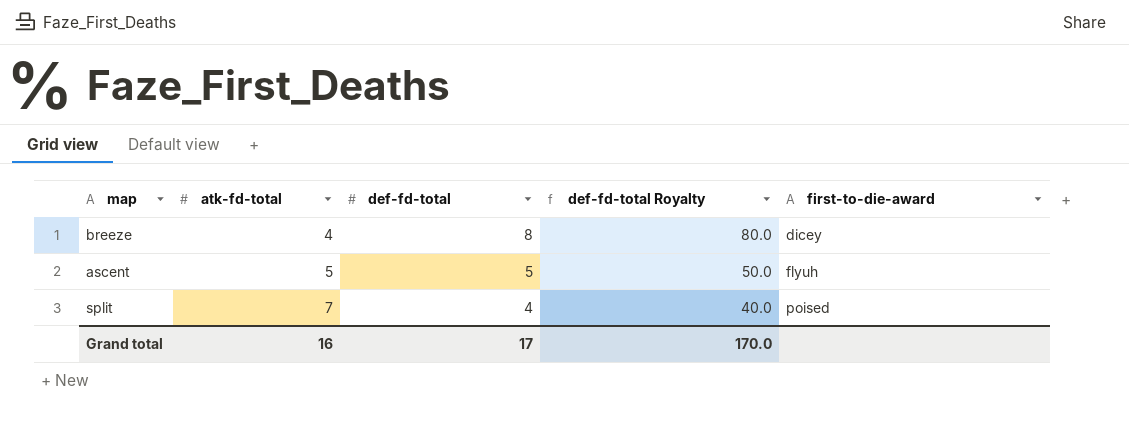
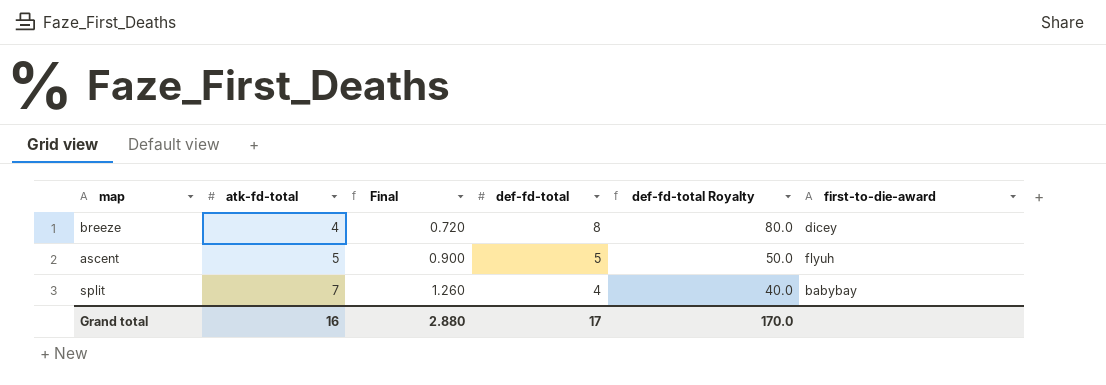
column Final | formula: none -> [atk-fd-total] * 0.18
split | first-to-die-award: poised -> babybay

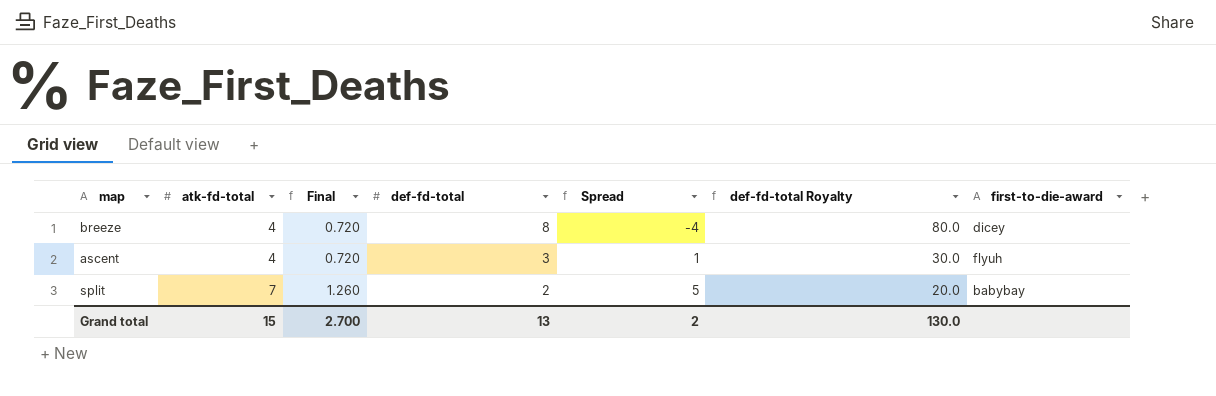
column Spread | formula: none -> [atk-fd-total] - [def-fd-total]
ascent | atk-fd-total: 5 -> 4
ascent | Final: 0.900 -> 0.720
ascent | def-fd-total: 5 -> 3
ascent | def-fd-total Royalty: 50.0 -> 30.0
split | def-fd-total: 4 -> 2
split | def-fd-total Royalty: 40.0 -> 20.0
Grand total | atk-fd-total: 16 -> 15
Grand total | Final: 2.880 -> 2.700
Grand total | def-fd-total: 17 -> 13
Grand total | def-fd-total Royalty: 170.0 -> 130.0

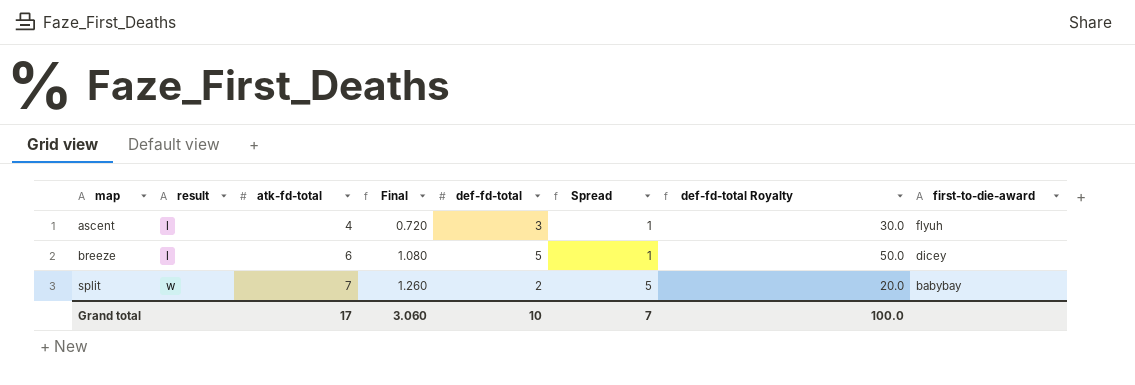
row order: atk-fd-total ascending -> map ascending
column result | position: none -> 2
breeze | atk-fd-total: 4 -> 6
breeze | Final: 0.720 -> 1.080
breeze | def-fd-total: 8 -> 5
breeze | Spread: -4 -> 1
breeze | def-fd-total Royalty: 80.0 -> 50.0
Grand total | atk-fd-total: 15 -> 17
Grand total | Final: 2.700 -> 3.060
Grand total | def-fd-total: 13 -> 10
Grand total | Spread: 2 -> 7
Grand total | def-fd-total Royalty: 130.0 -> 100.0

